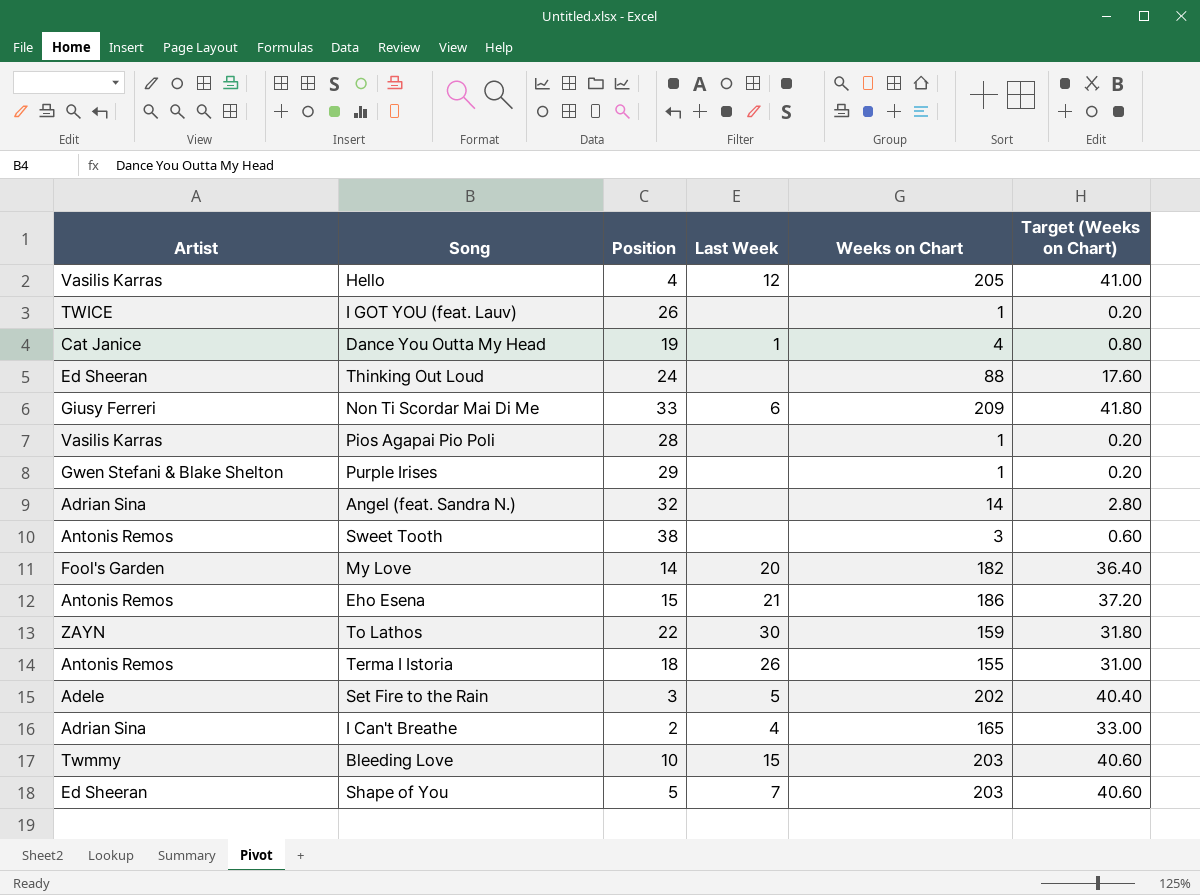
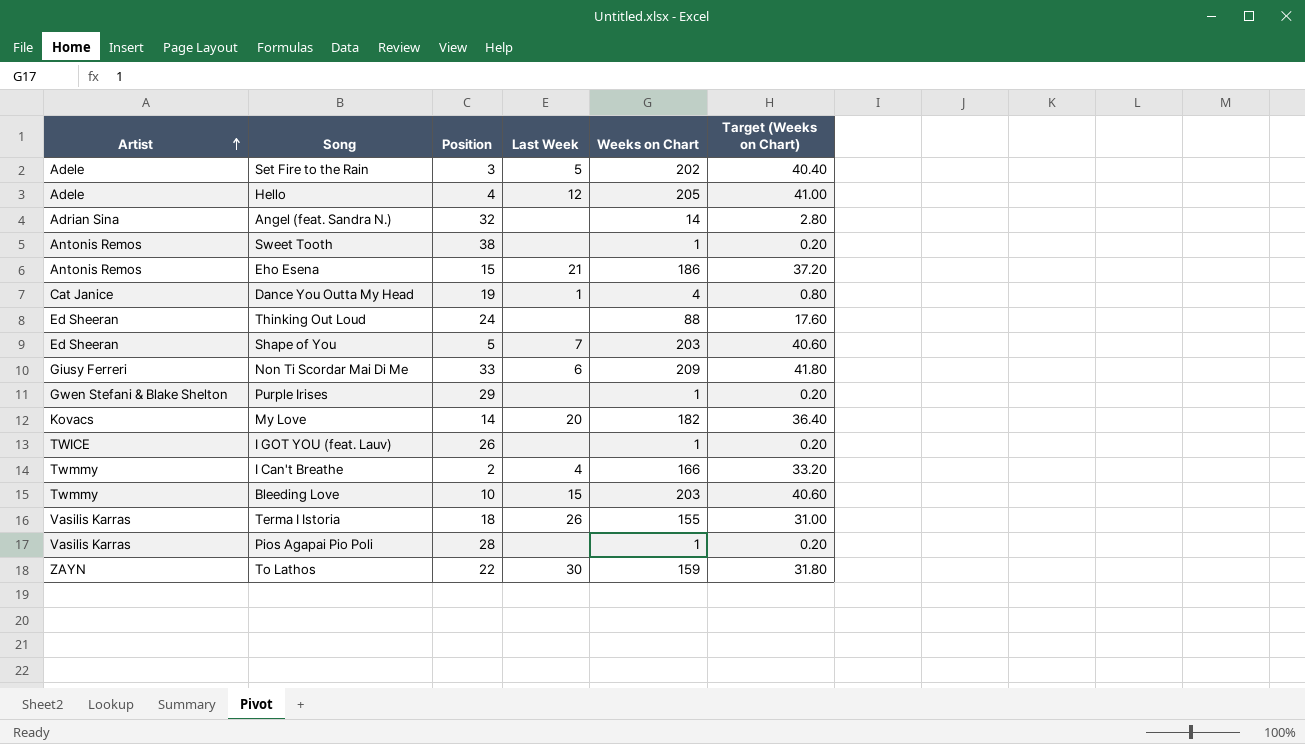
row order: none -> Artist ascending
Hello | Artist: Vasilis Karras -> Adele
Sweet Tooth | Weeks on Chart: 3 -> 1
Sweet Tooth | Target (Weeks on Chart): 0.60 -> 0.20
My Love | Artist: Fool's Garden -> Kovacs
I Can't Breathe | Artist: Adrian Sina -> Twmmy
I Can't Breathe | Weeks on Chart: 165 -> 166
I Can't Breathe | Target (Weeks on Chart): 33.00 -> 33.20
Terma I Istoria | Artist: Antonis Remos -> Vasilis Karras

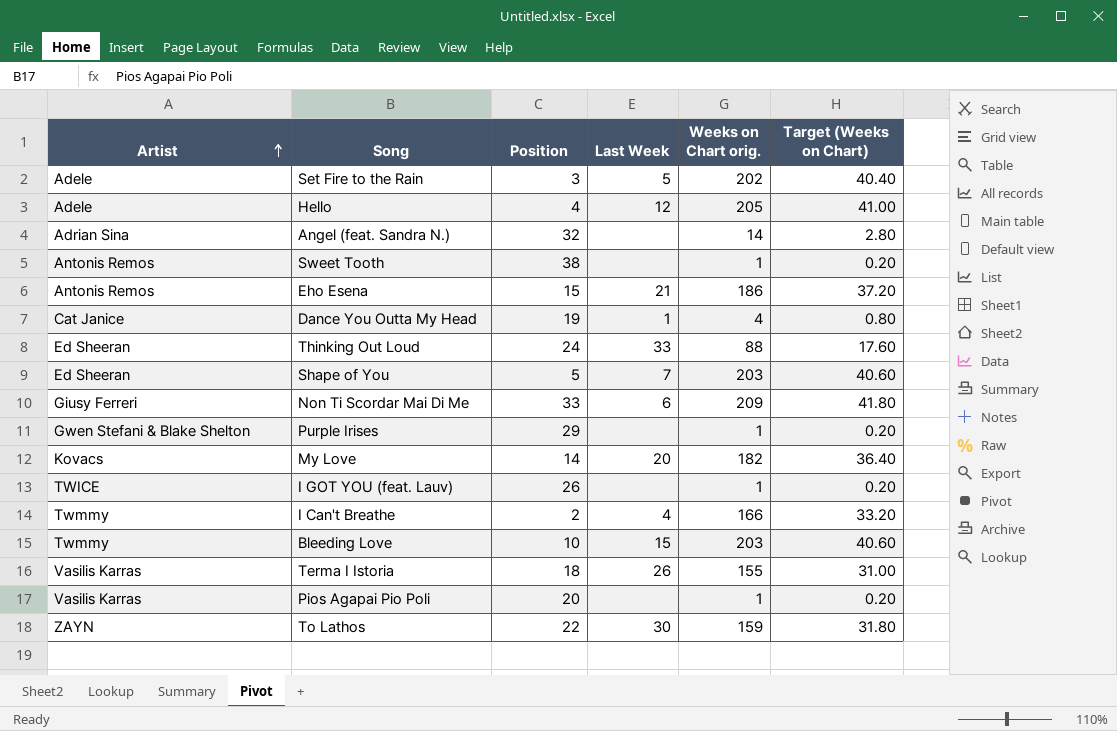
column name: Weeks on Chart -> Weeks on Chart orig.
Thinking Out Loud | Last Week: none -> 33
Pios Agapai Pio Poli | Position: 28 -> 20

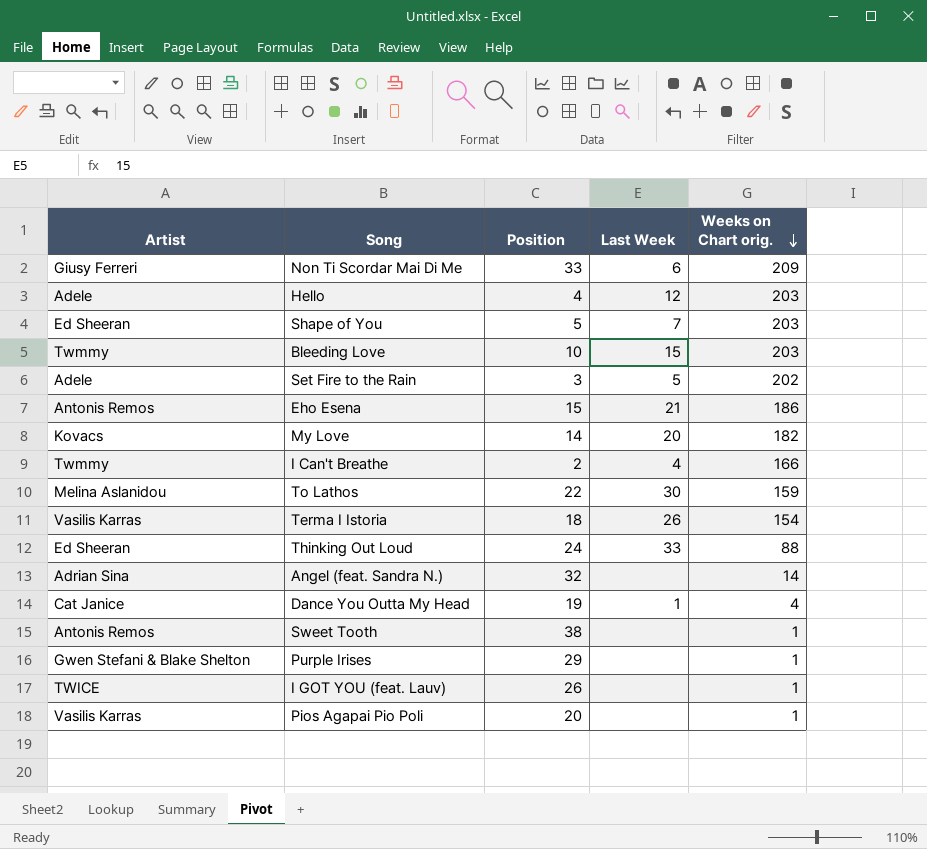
row order: Artist ascending -> Weeks on Chart orig. descending
column Target (Weeks on Chart) | formula: [Weeks on Chart orig.] * 0.2 -> none
Hello | Weeks on Chart orig.: 205 -> 203
To Lathos | Artist: ZAYN -> Melina Aslanidou
Terma I Istoria | Weeks on Chart orig.: 155 -> 154

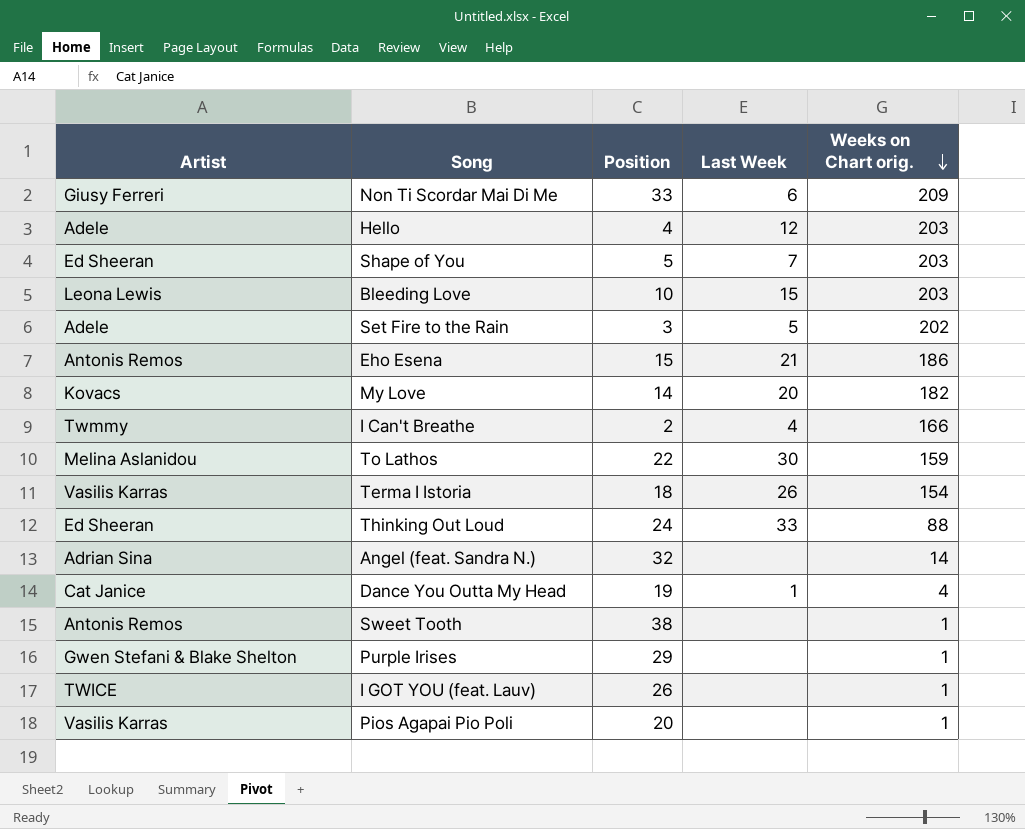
Bleeding Love | Artist: Twmmy -> Leona Lewis

